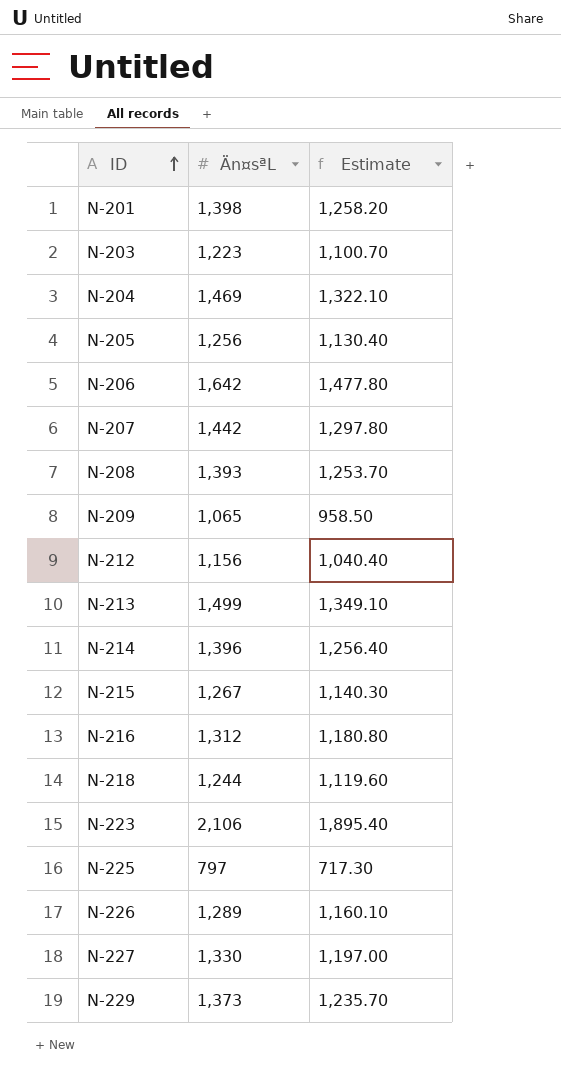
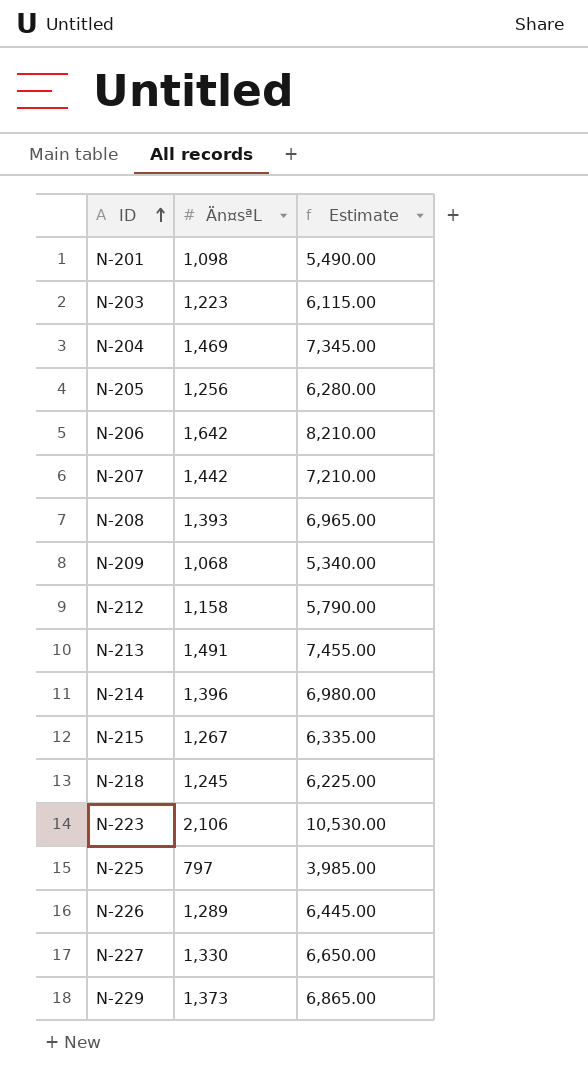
column Estimate | formula: [Än¤sªL] * 0.9 -> [Än¤sªL] * 5
row N-216: 1,312 | 1,180.80 -> none
N-201 | Än¤sªL: 1,398 -> 1,098
N-209 | Än¤sªL: 1,065 -> 1,068
N-212 | Än¤sªL: 1,156 -> 1,158
N-213 | Än¤sªL: 1,499 -> 1,491
N-218 | Än¤sªL: 1,244 -> 1,245

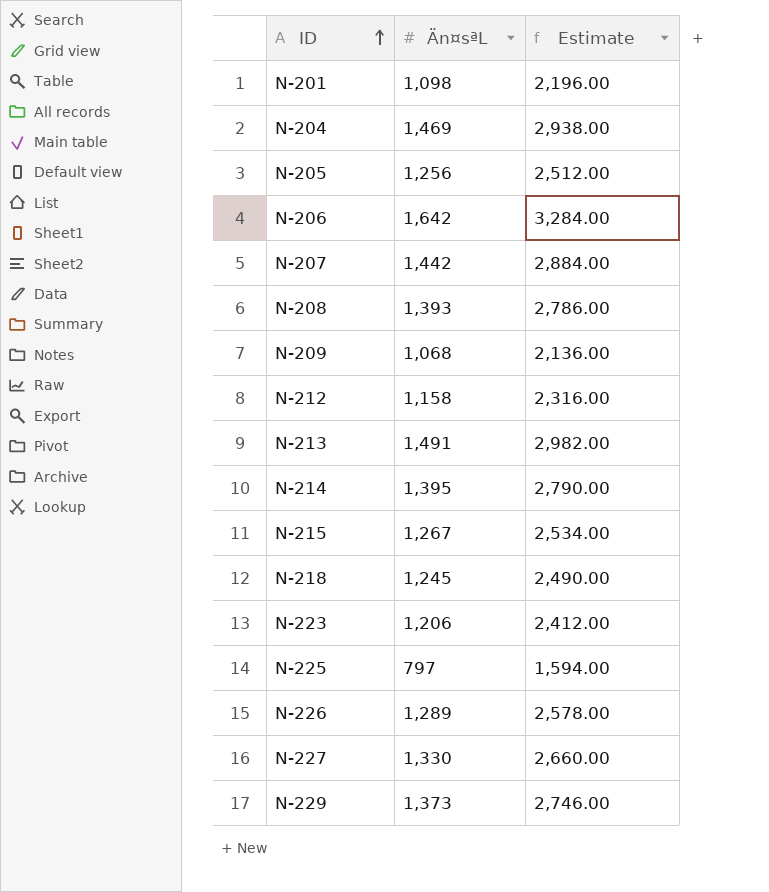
column Estimate | formula: [Än¤sªL] * 5 -> [Än¤sªL] * 2
row N-203: 1,223 | 6,115.00 -> none
N-214 | Än¤sªL: 1,396 -> 1,395
N-223 | Än¤sªL: 2,106 -> 1,206

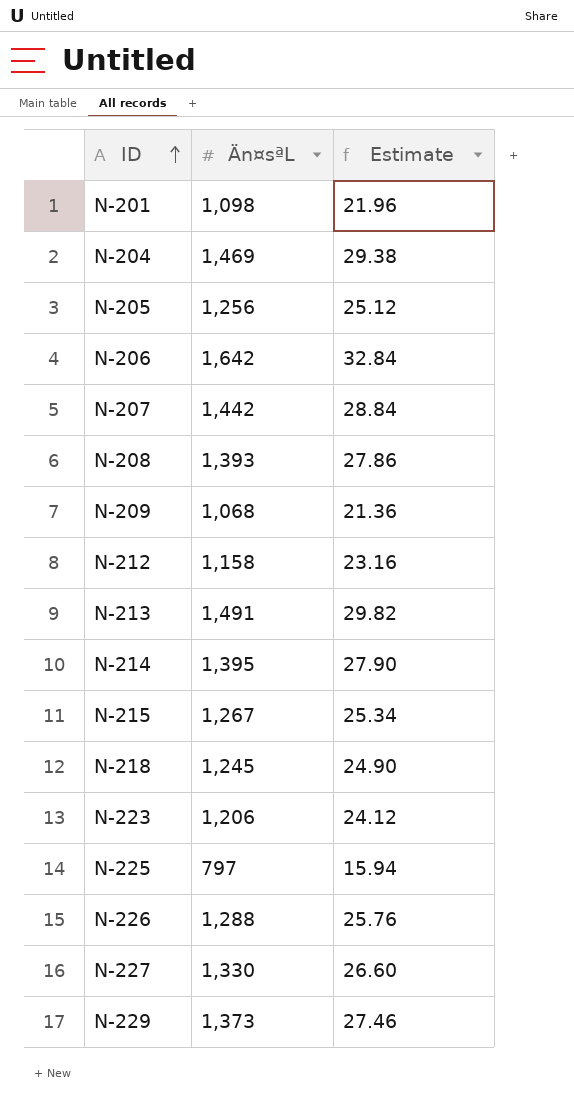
column Estimate | formula: [Än¤sªL] * 2 -> [Än¤sªL] * 0.02
N-226 | Än¤sªL: 1,289 -> 1,288

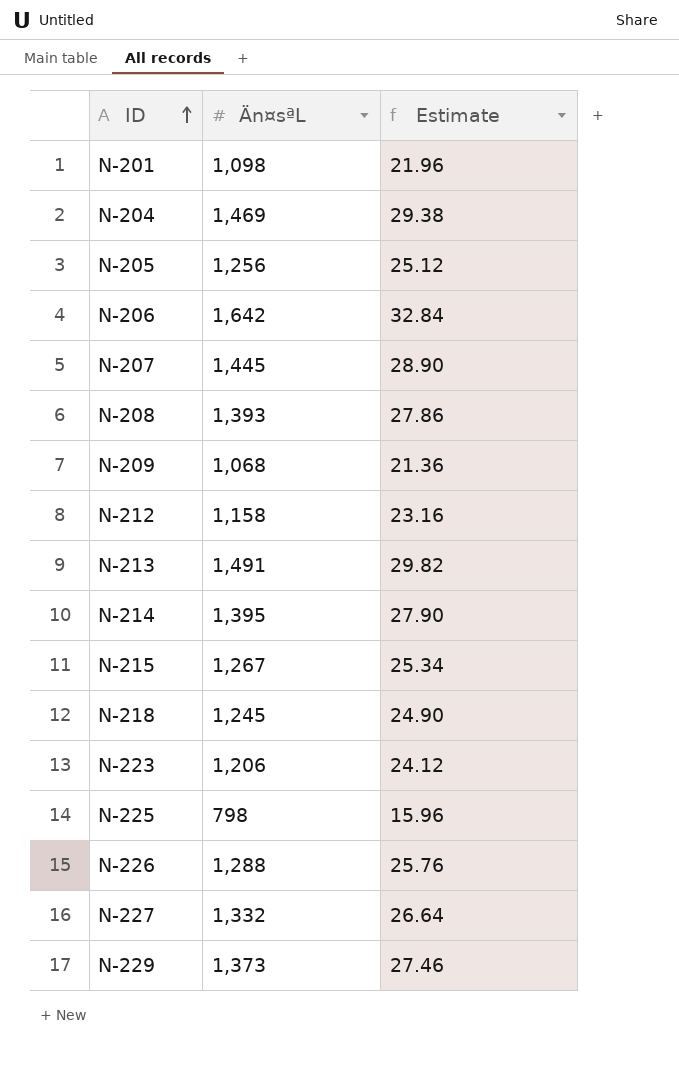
N-207 | Än¤sªL: 1,442 -> 1,445
N-207 | Estimate: 28.84 -> 28.90
N-225 | Än¤sªL: 797 -> 798
N-225 | Estimate: 15.94 -> 15.96
N-227 | Än¤sªL: 1,330 -> 1,332
N-227 | Estimate: 26.60 -> 26.64

